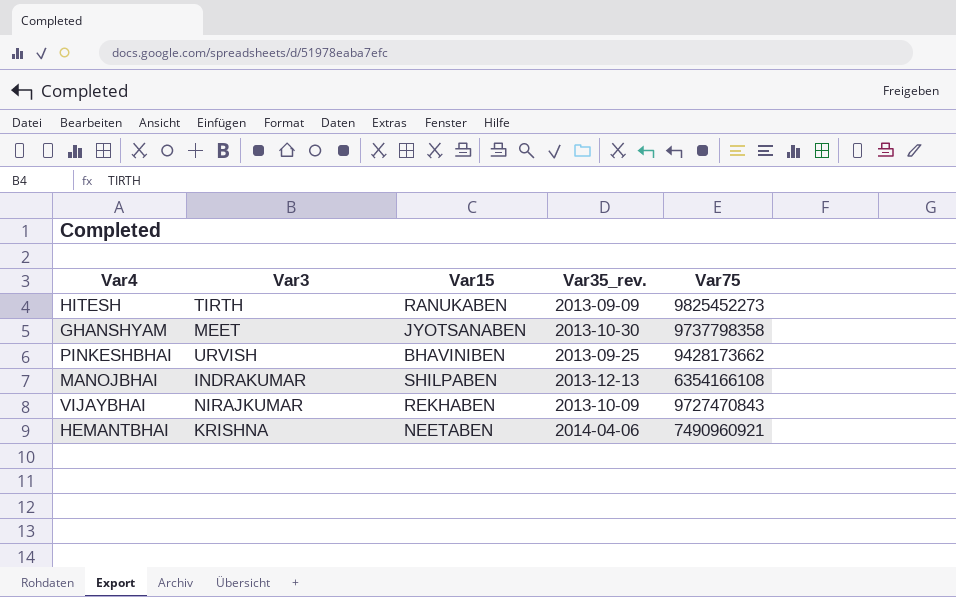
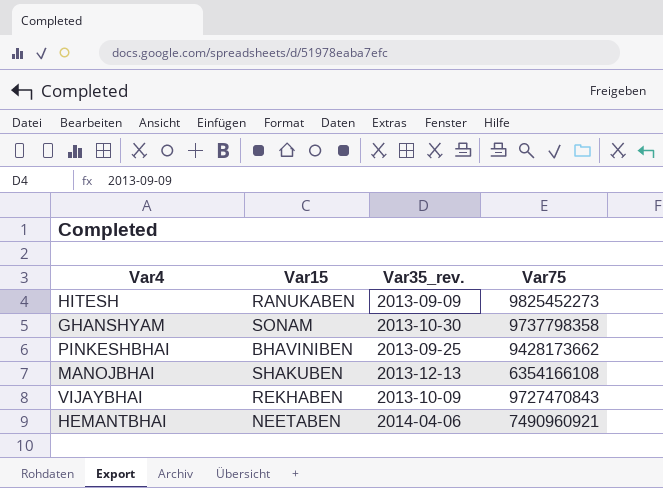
column Var3 | position: 2 -> none
GHANSHYAM | Var15: JYOTSANABEN -> SONAM
MANOJBHAI | Var15: SHILPABEN -> SHAKUBEN

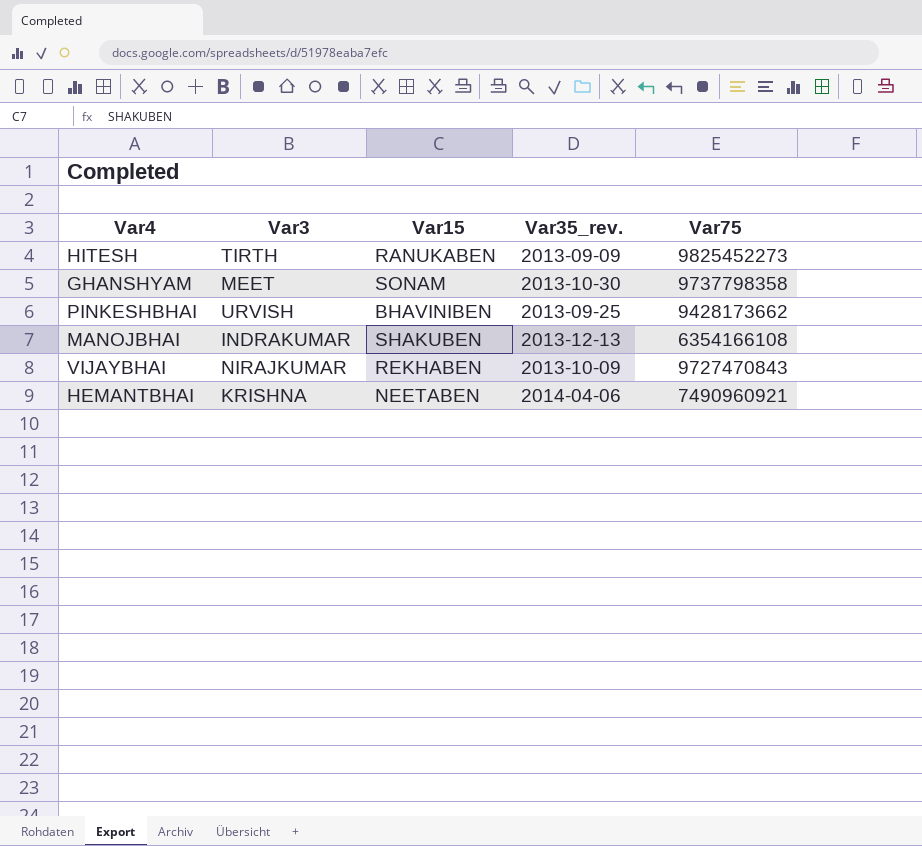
column Var3 | position: none -> 2

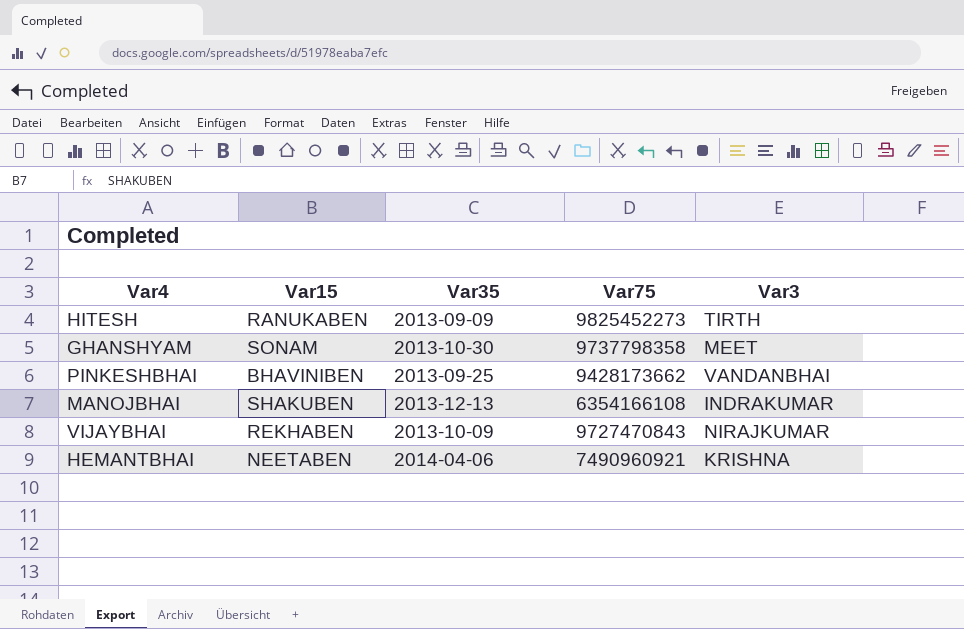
column name: Var35_rev. -> Var35
column Var3 | position: 2 -> 5
PINKESHBHAI | Var3: URVISH -> VANDANBHAI

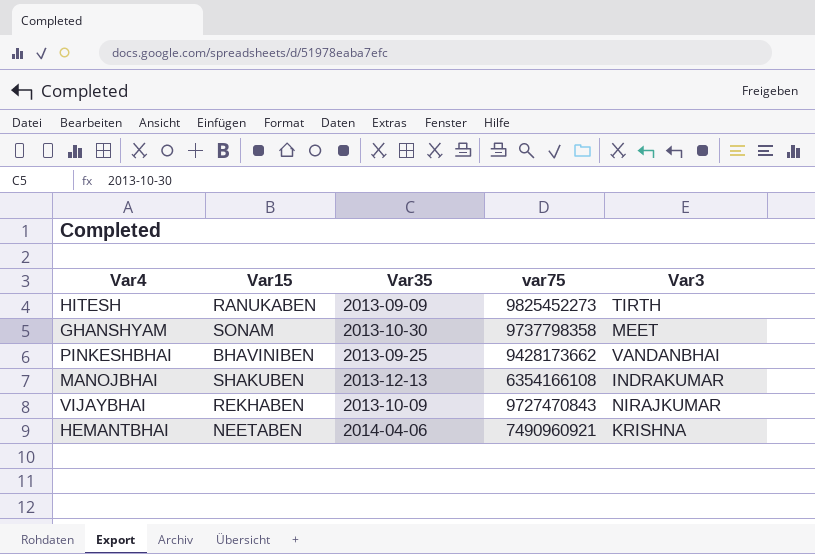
column name: Var75 -> var75

